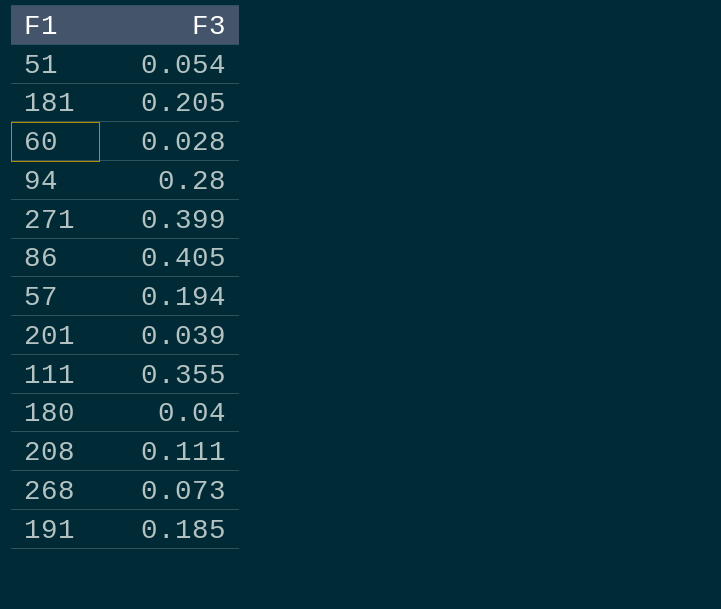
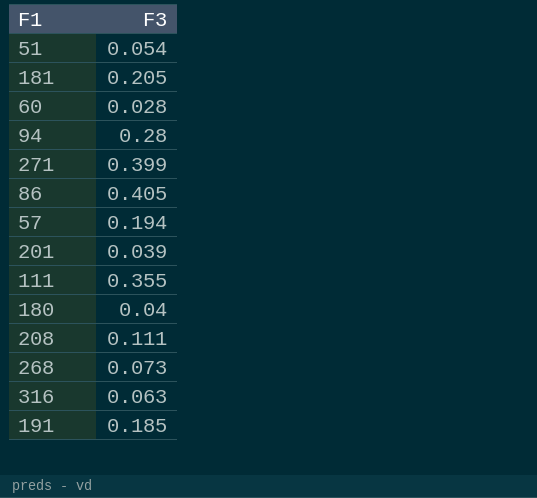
row 316: none -> 0.063

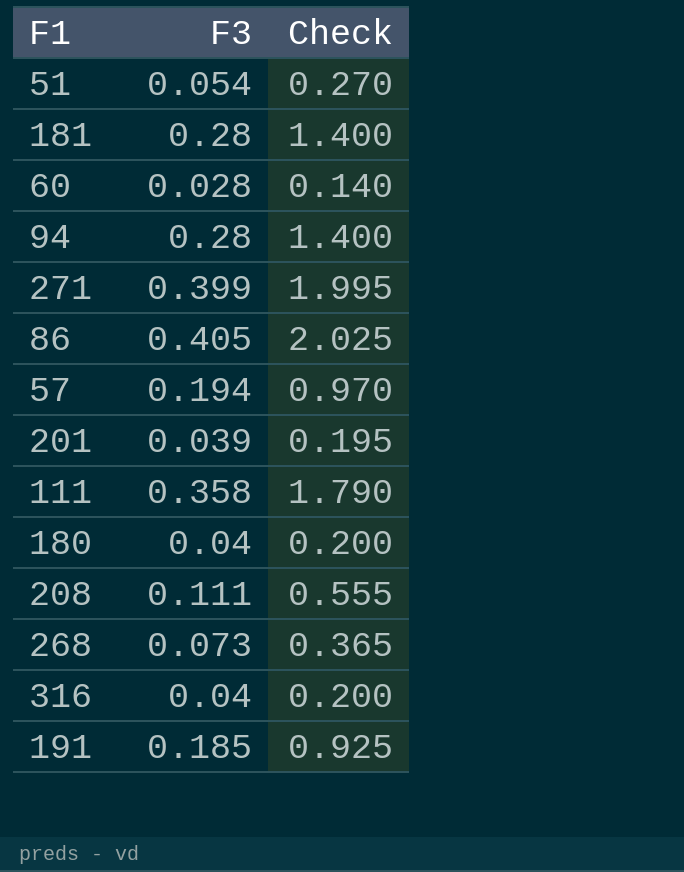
column Check | formula: none -> [F3] * 5
181 | F3: 0.205 -> 0.28
111 | F3: 0.355 -> 0.358
316 | F3: 0.063 -> 0.04

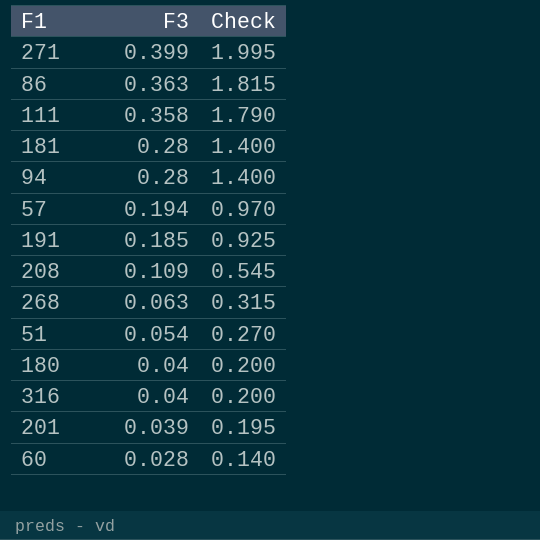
row order: none -> F3 descending
86 | F3: 0.405 -> 0.363
86 | Check: 2.025 -> 1.815
208 | F3: 0.111 -> 0.109
208 | Check: 0.555 -> 0.545
268 | F3: 0.073 -> 0.063
268 | Check: 0.365 -> 0.315

